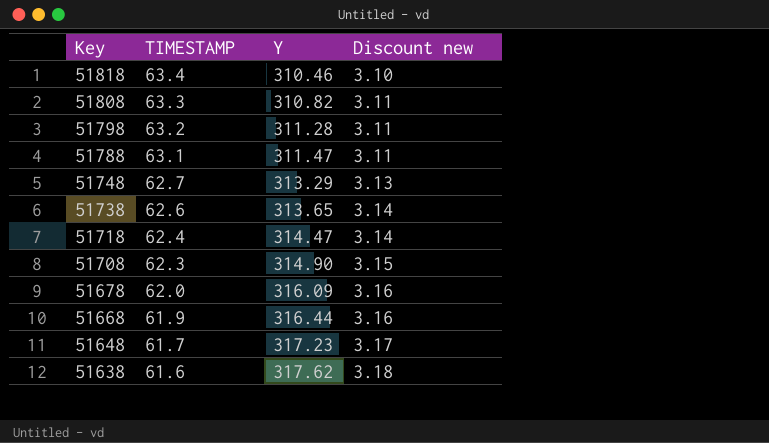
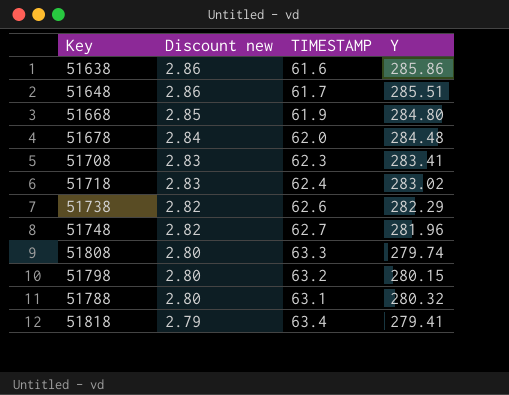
row order: Key descending -> Discount new descending
column Discount new | position: 4 -> 2
51638 | Discount new: 3.18 -> 2.86
51638 | Y: 317.62 -> 285.86
51648 | Discount new: 3.17 -> 2.86
51648 | Y: 317.23 -> 285.51
51668 | Discount new: 3.16 -> 2.85
51668 | Y: 316.44 -> 284.80
51678 | Discount new: 3.16 -> 2.84
51678 | Y: 316.09 -> 284.48
51708 | Discount new: 3.15 -> 2.83
51708 | Y: 314.90 -> 283.41
51718 | Discount new: 3.14 -> 2.83
51718 | Y: 314.47 -> 283.02
51738 | Discount new: 3.14 -> 2.82
51738 | Y: 313.65 -> 282.29
51748 | Discount new: 3.13 -> 2.82
51748 | Y: 313.29 -> 281.96
51808 | Discount new: 3.11 -> 2.80
51808 | Y: 310.82 -> 279.74
51798 | Discount new: 3.11 -> 2.80
51798 | Y: 311.28 -> 280.15
51788 | Discount new: 3.11 -> 2.80
51788 | Y: 311.47 -> 280.32
51818 | Discount new: 3.10 -> 2.79
51818 | Y: 310.46 -> 279.41

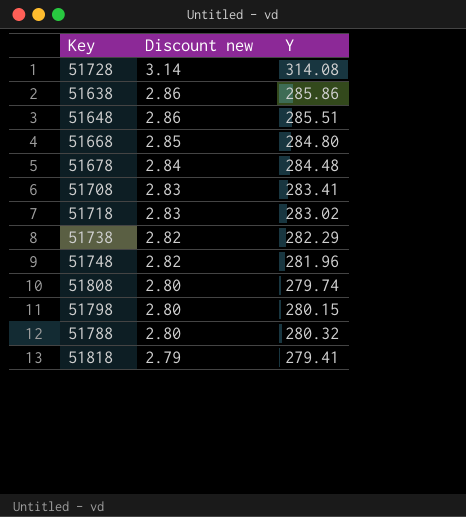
column TIMESTAMP | position: 3 -> none
row 51728: none -> 3.14 | 314.08

